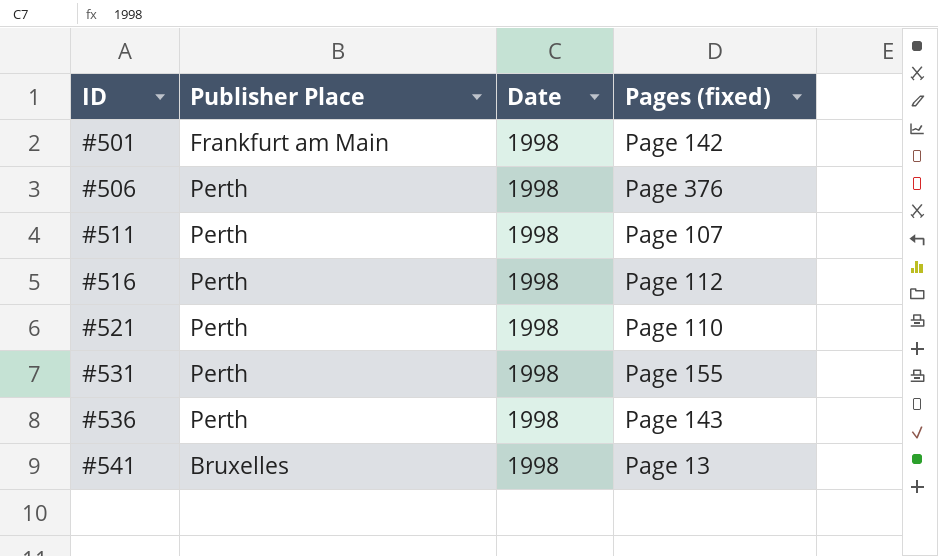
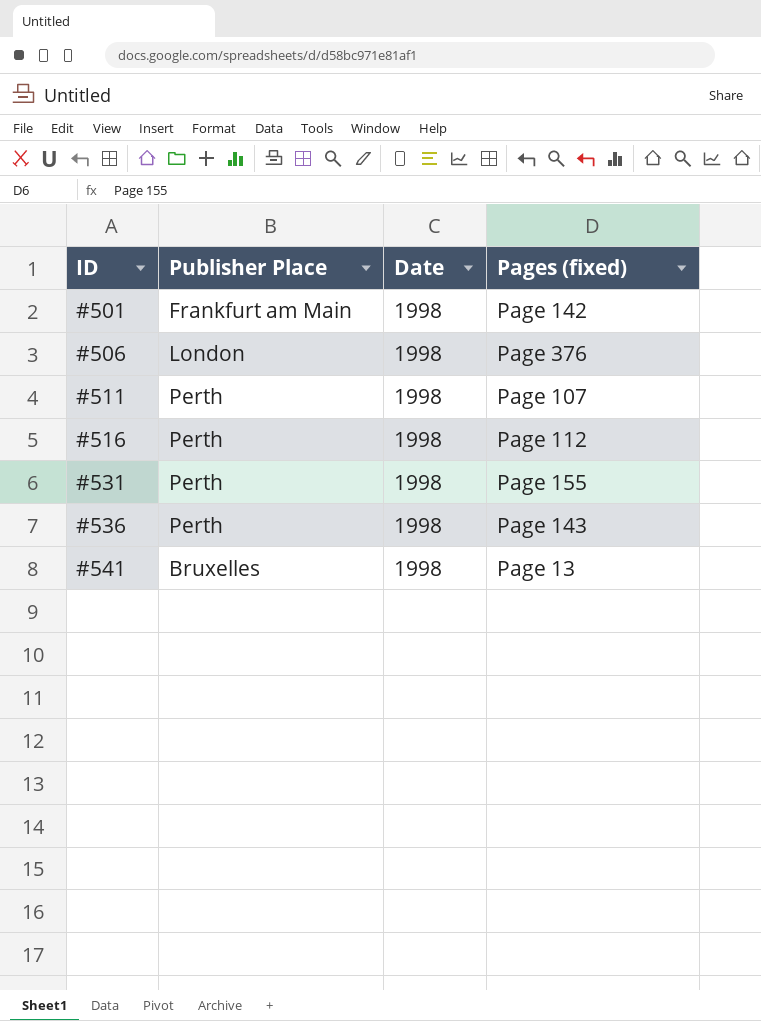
row #521: Perth | 1998 | Page 110 -> none
#506 | Publisher Place: Perth -> London

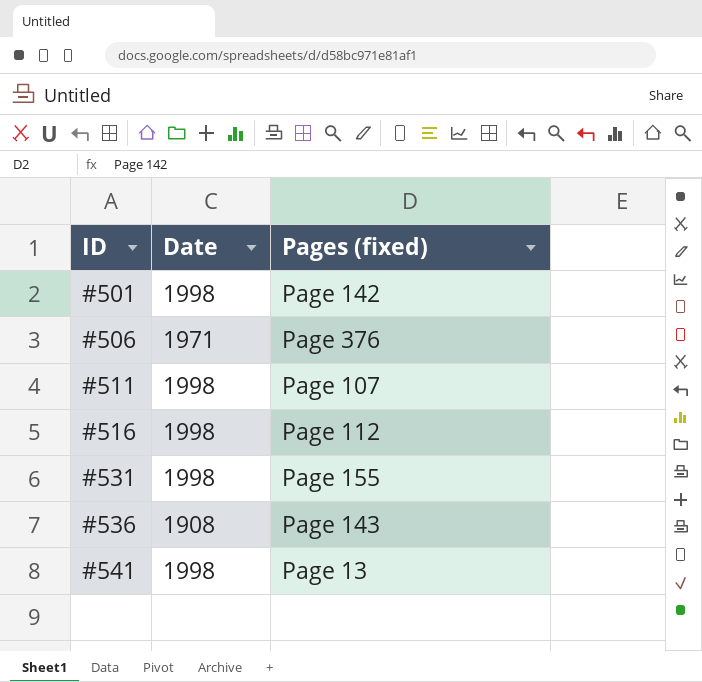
column Publisher Place | position: 2 -> none
#506 | Date: 1998 -> 1971
#536 | Date: 1998 -> 1908

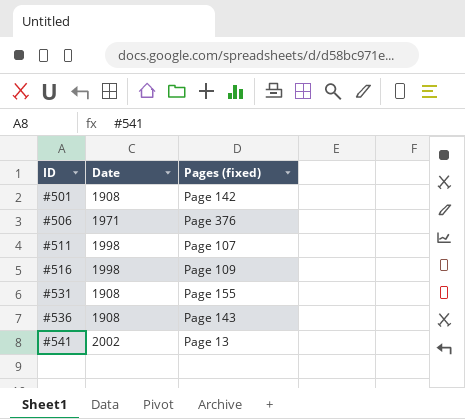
#501 | Date: 1998 -> 1908
#516 | Pages (fixed): Page 112 -> Page 109
#531 | Date: 1998 -> 1908
#541 | Date: 1998 -> 2002

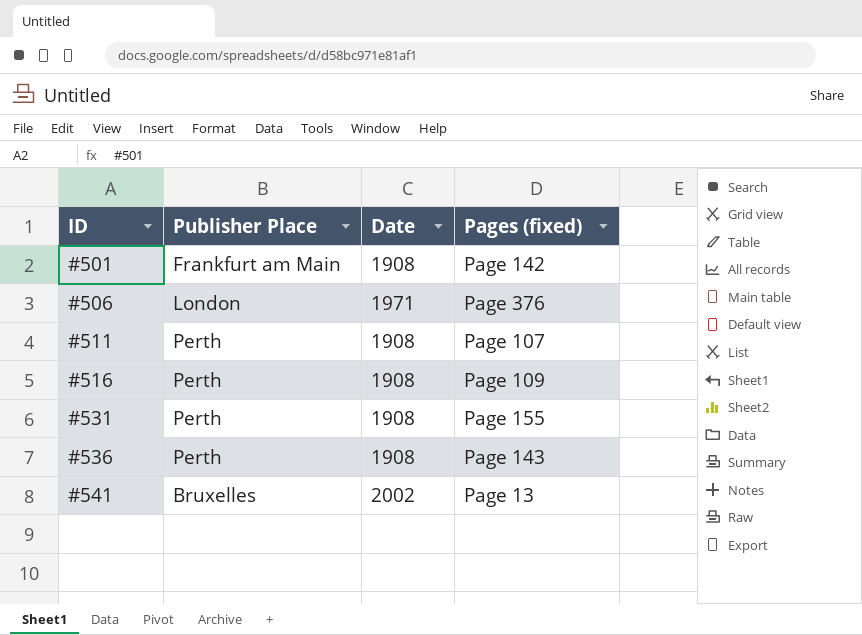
column Publisher Place | position: none -> 2
#511 | Date: 1998 -> 1908
#516 | Date: 1998 -> 1908

